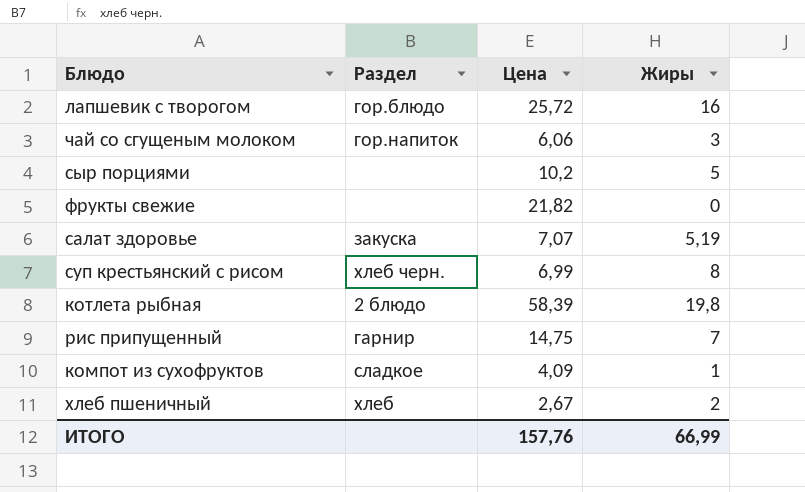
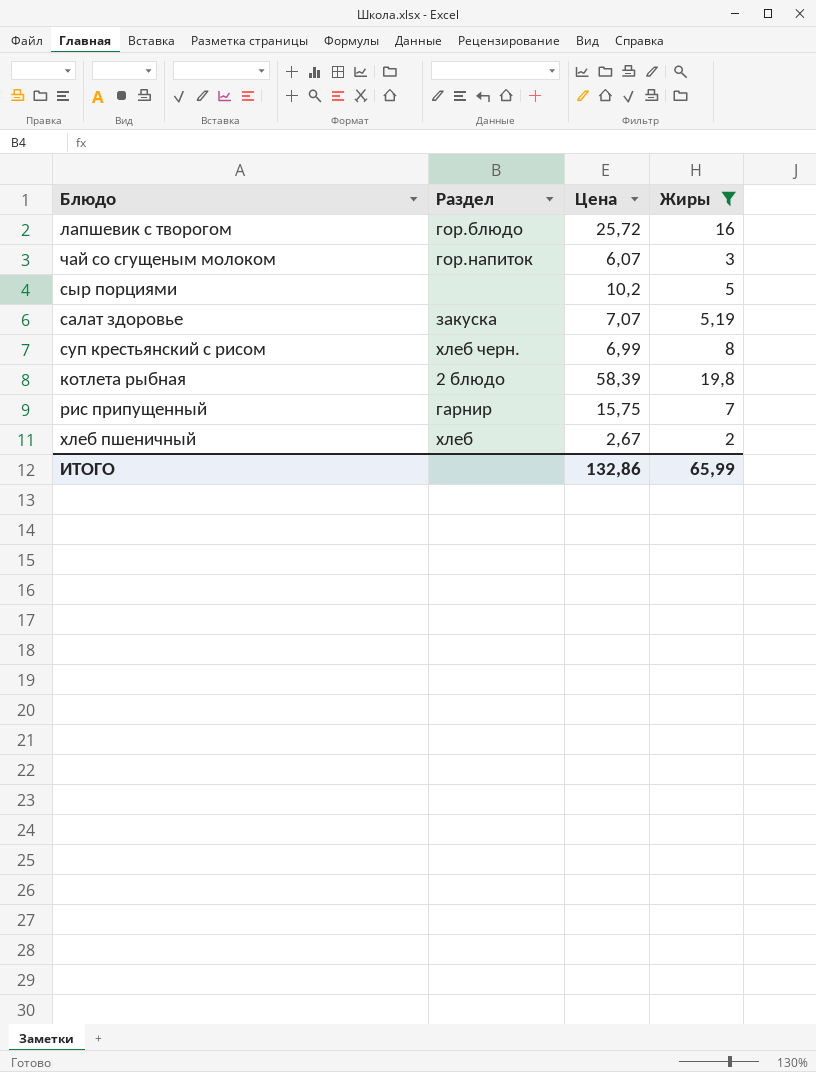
filter: none -> Жиры >= 2
чай со сгущеным молоком | Цена: 6,06 -> 6,07
рис припущенный | Цена: 14,75 -> 15,75
ИТОГО | Цена: 157,76 -> 132,86
ИТОГО | Жиры: 66,99 -> 65,99

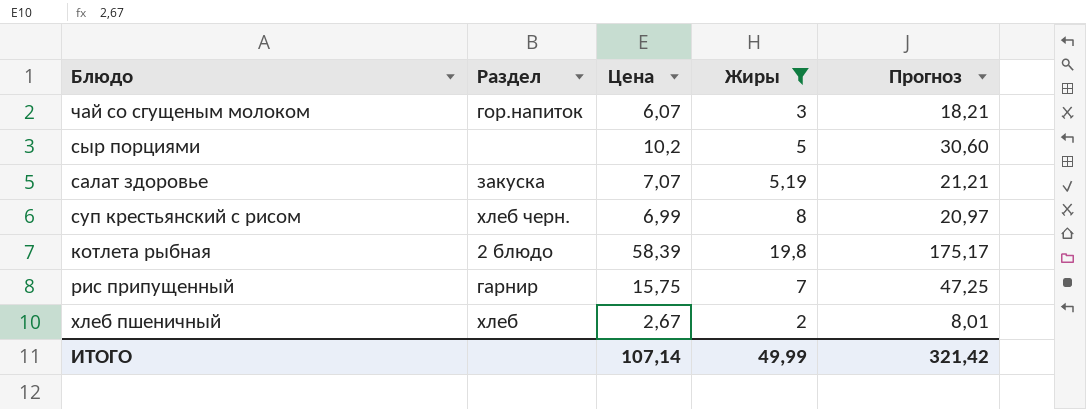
column Прогноз | formula: none -> [Цена] * 3
row лапшевик с творогом: гор.блюдо | 25,72 | 16 -> none
ИТОГО | Цена: 132,86 -> 107,14
ИТОГО | Жиры: 65,99 -> 49,99

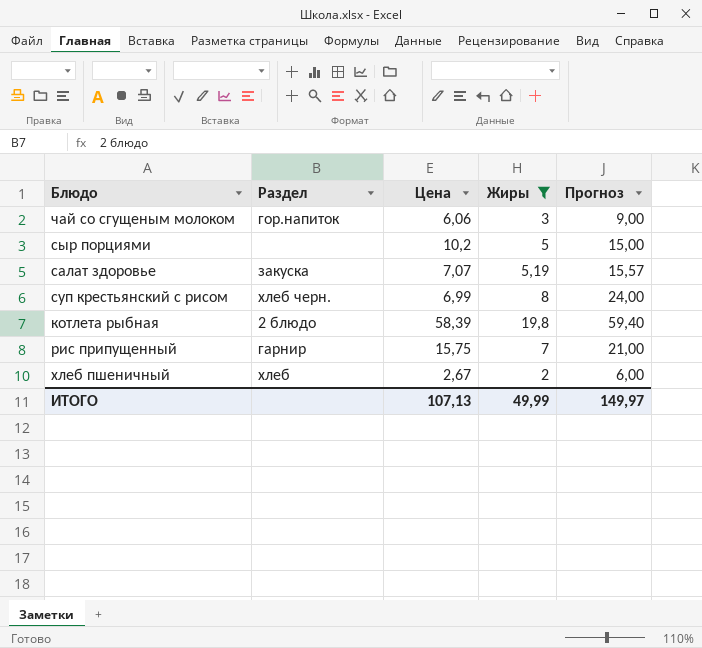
column Прогноз | formula: [Цена] * 3 -> [Жиры] * 3
чай со сгущеным молоком | Цена: 6,07 -> 6,06
ИТОГО | Цена: 107,14 -> 107,13
ИТОГО | Прогноз: 321,42 -> 149,97

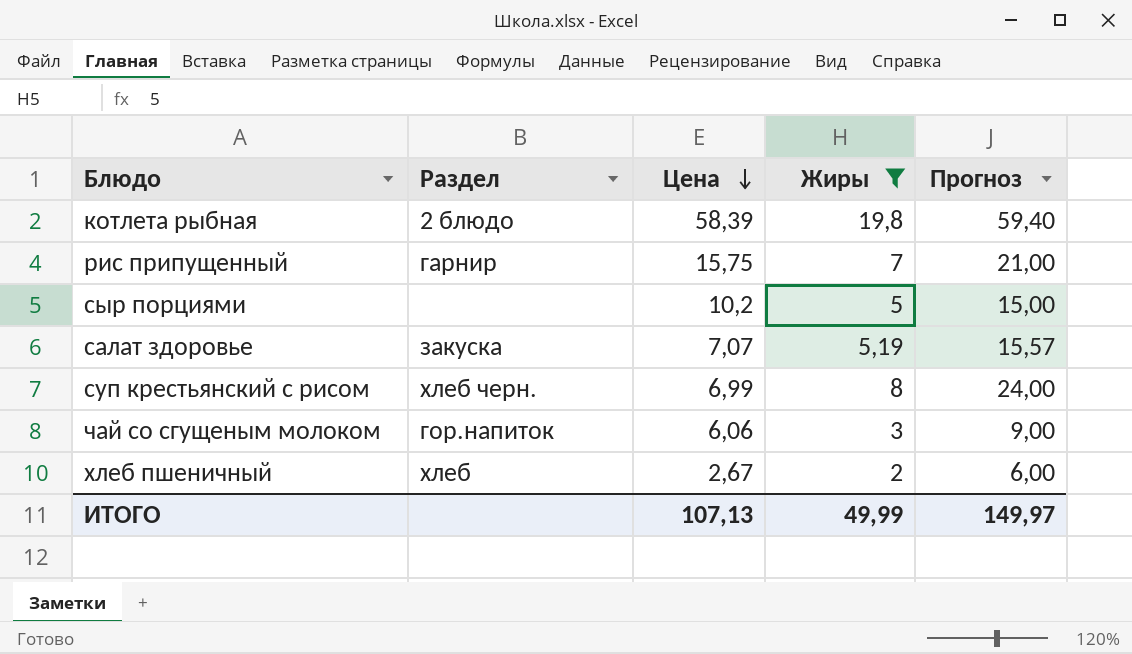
row order: none -> Цена descending

